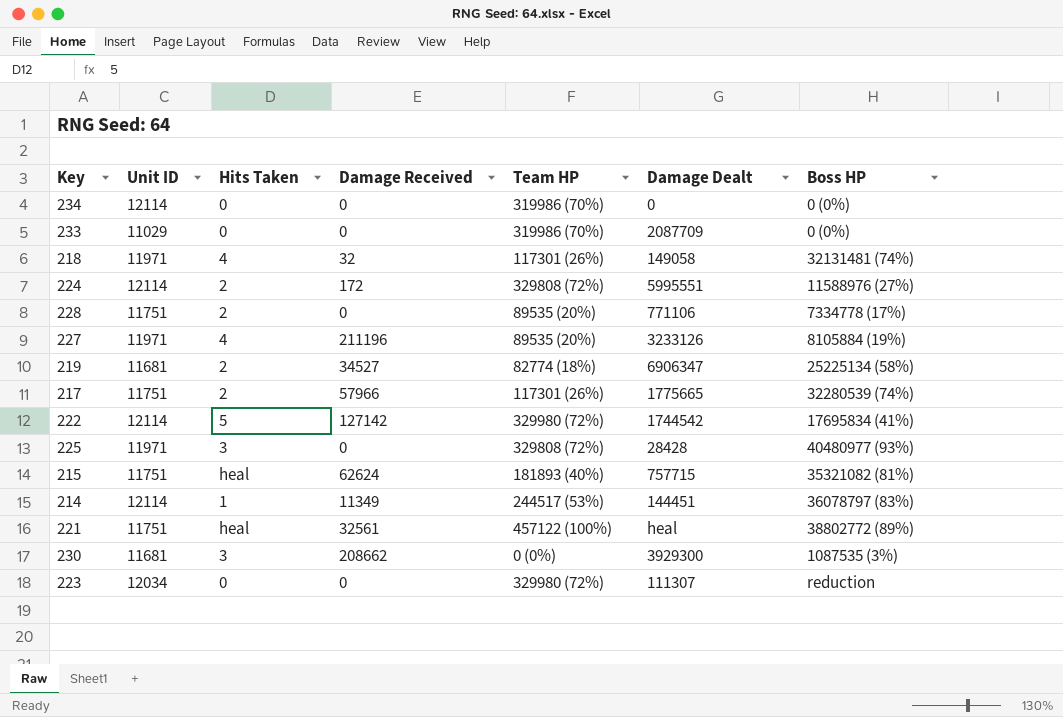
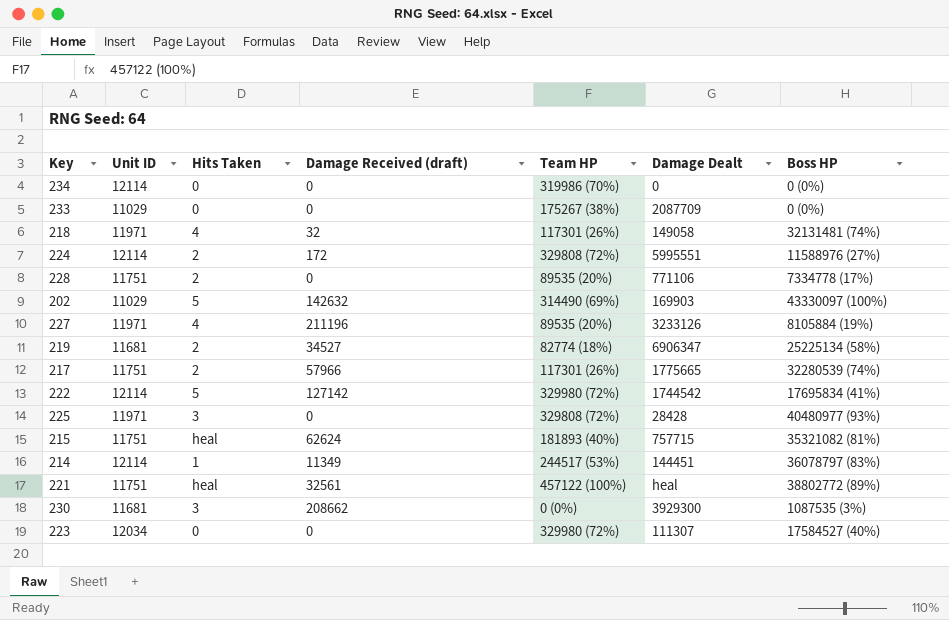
column name: Damage Received -> Damage Received (draft)
233 | Team HP: 319986 (70%) -> 175267 (38%)
row 202: none -> 11029 | 5 | 142632 | 314490 (69%) | 169903 | 43330097 (100%)
223 | Boss HP: reduction -> 17584527 (40%)

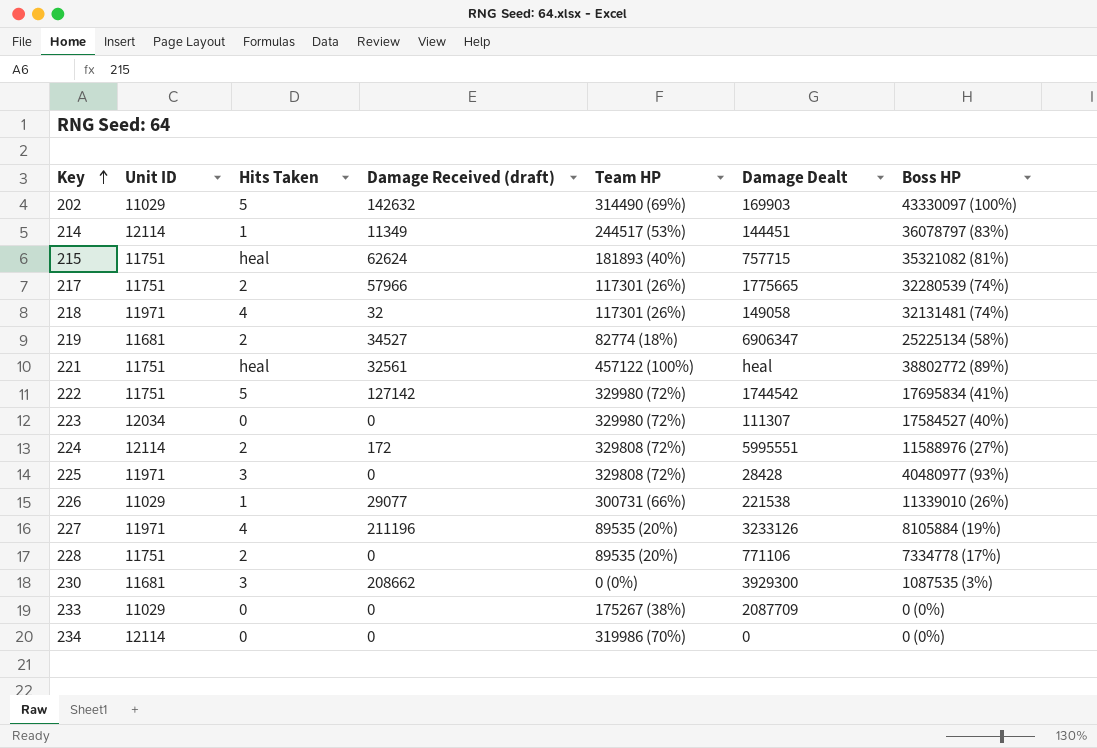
row order: none -> Key ascending
222 | Unit ID: 12114 -> 11751
row 226: none -> 11029 | 1 | 29077 | 300731 (66%) | 221538 | 11339010 (26%)

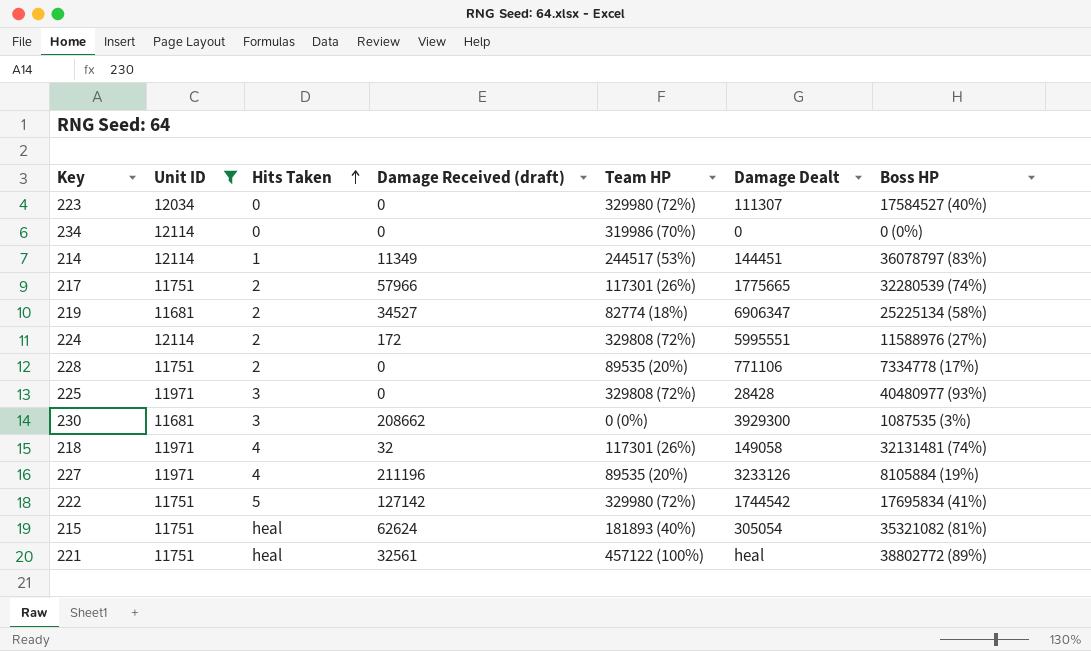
filter: none -> Unit ID != 11029
row order: Key ascending -> Hits Taken ascending
215 | Damage Dealt: 757715 -> 305054

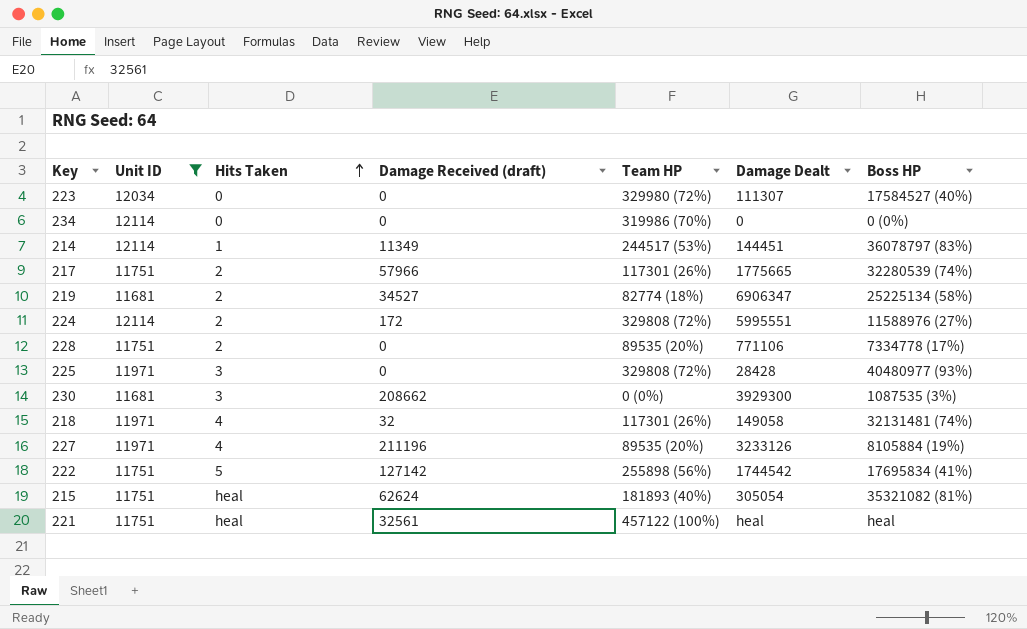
222 | Team HP: 329980 (72%) -> 255898 (56%)
221 | Boss HP: 38802772 (89%) -> heal

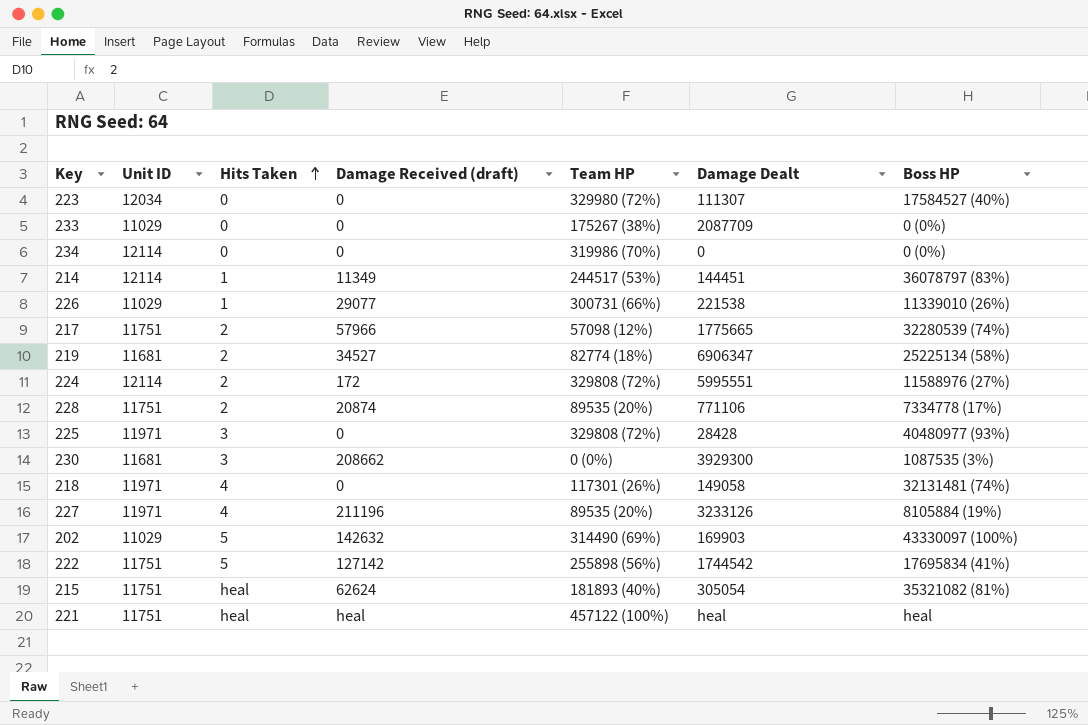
filter: Unit ID != 11029 -> none
217 | Team HP: 117301 (26%) -> 57098 (12%)
228 | Damage Received (draft): 0 -> 20874
218 | Damage Received (draft): 32 -> 0
221 | Damage Received (draft): 32561 -> heal

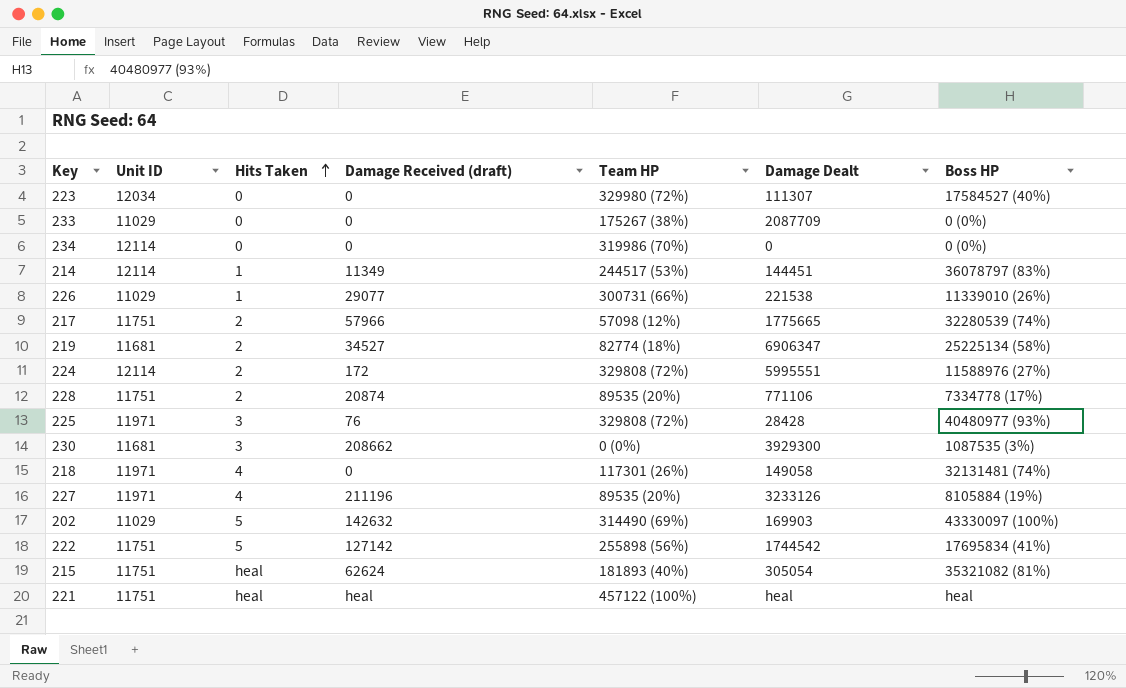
225 | Damage Received (draft): 0 -> 76

